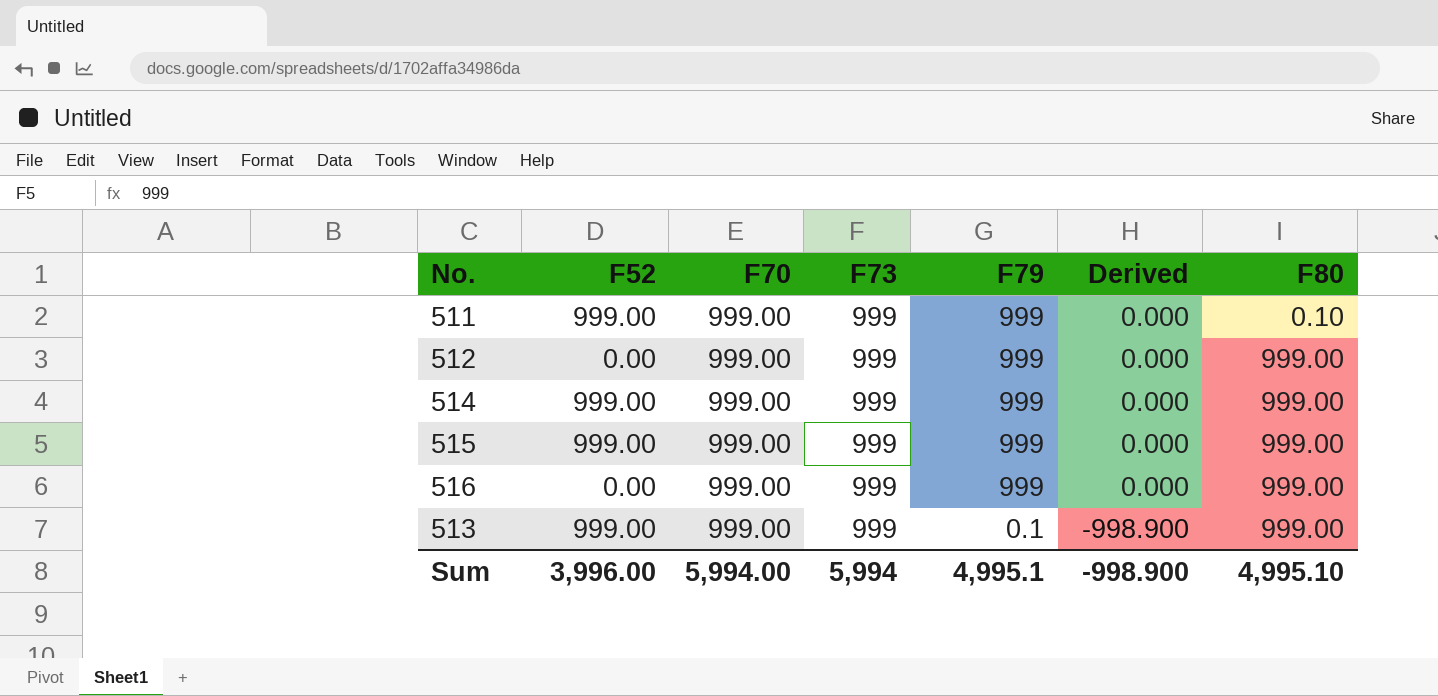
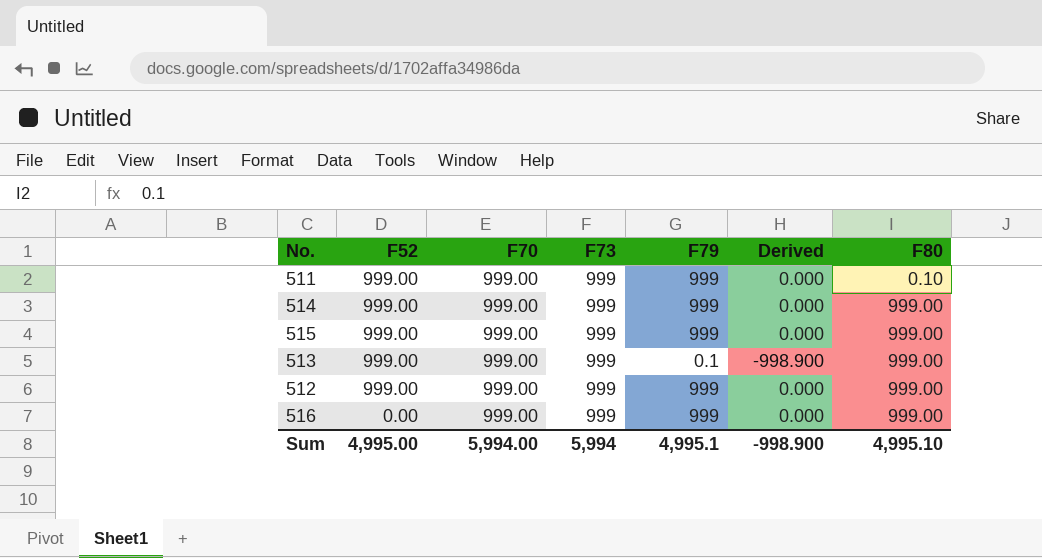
row order: F79 descending -> F52 descending
512 | F52: 0.00 -> 999.00
Sum | F52: 3,996.00 -> 4,995.00

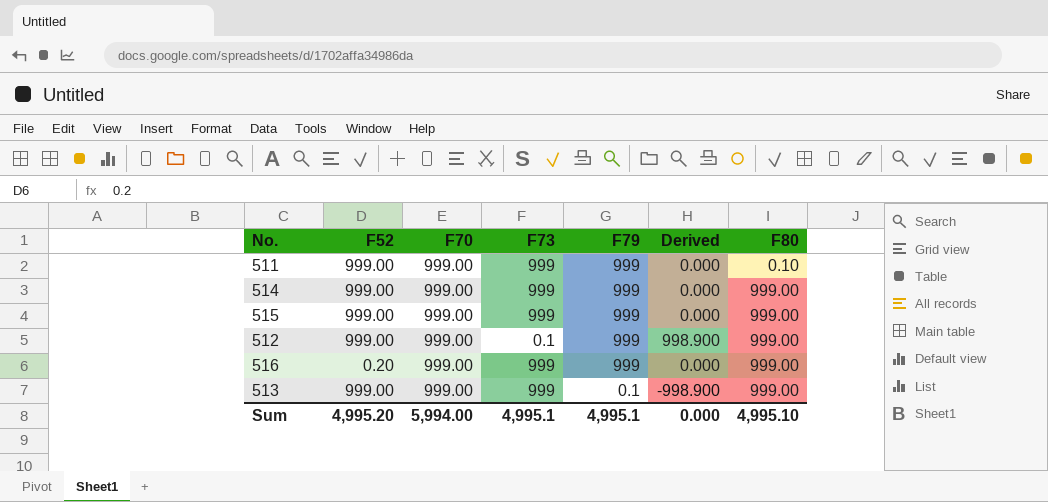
row order: F52 descending -> F79 descending
512 | F73: 999 -> 0.1
512 | Derived: 0.000 -> 998.900
516 | F52: 0.00 -> 0.20
Sum | F52: 4,995.00 -> 4,995.20
Sum | F73: 5,994 -> 4,995.1
Sum | Derived: -998.900 -> 0.000

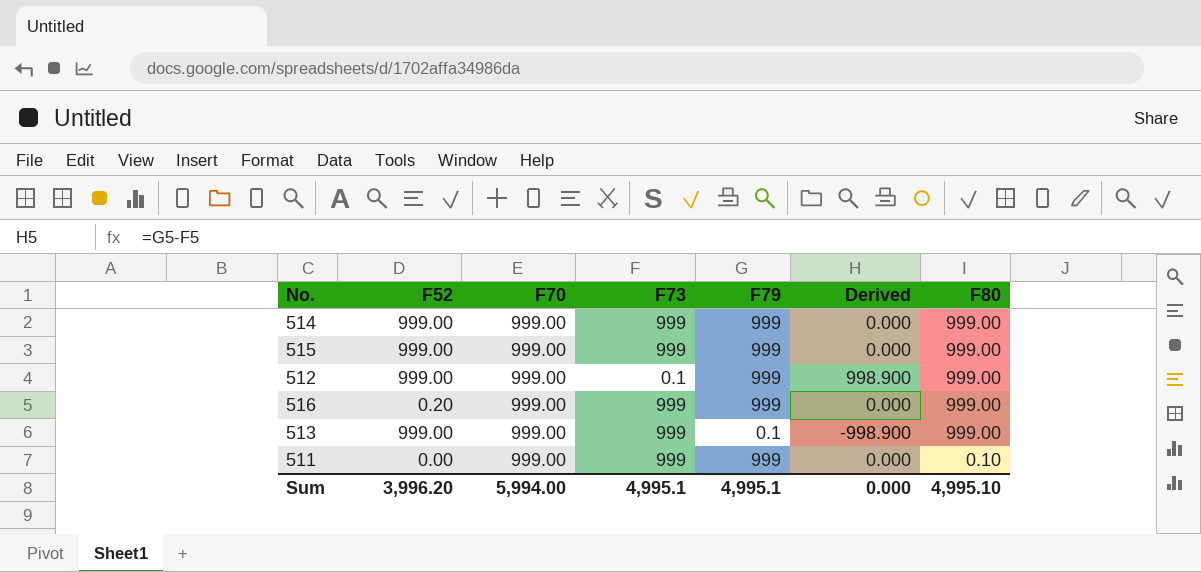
row order: F79 descending -> F80 descending
511 | F52: 999.00 -> 0.00
Sum | F52: 4,995.20 -> 3,996.20

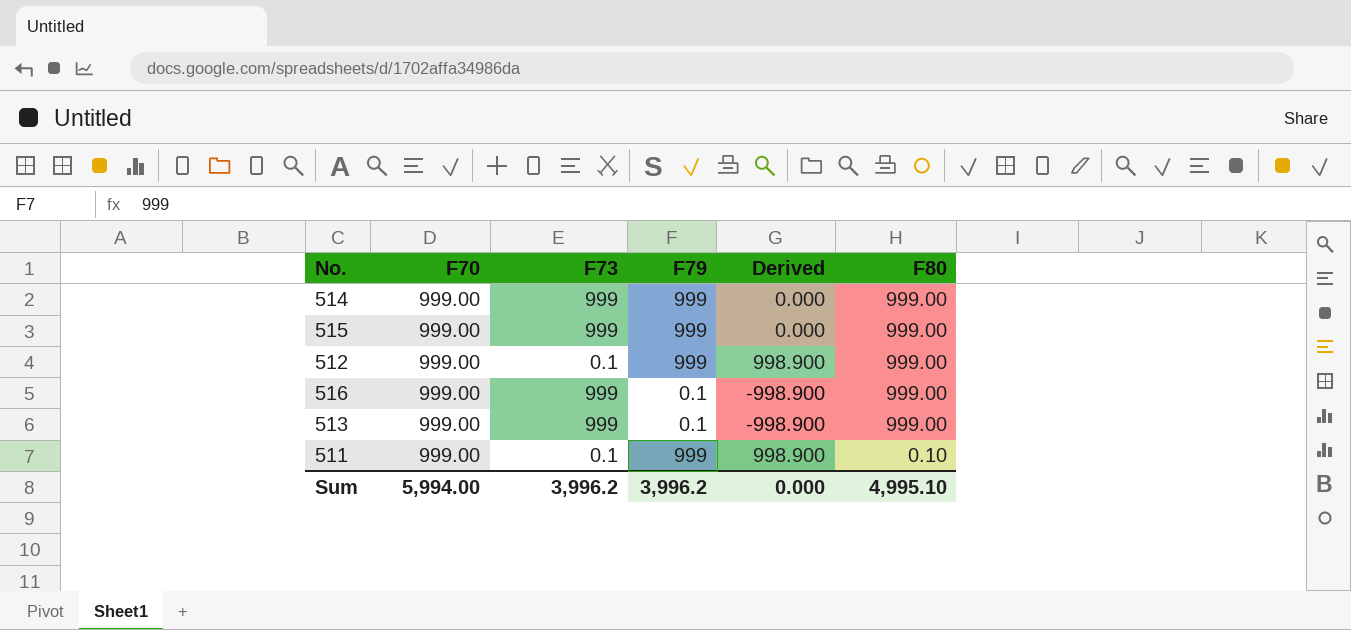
column F52 | position: 2 -> none
516 | F79: 999 -> 0.1
516 | Derived: 0.000 -> -998.900
511 | F73: 999 -> 0.1
511 | Derived: 0.000 -> 998.900
Sum | F73: 4,995.1 -> 3,996.2
Sum | F79: 4,995.1 -> 3,996.2

